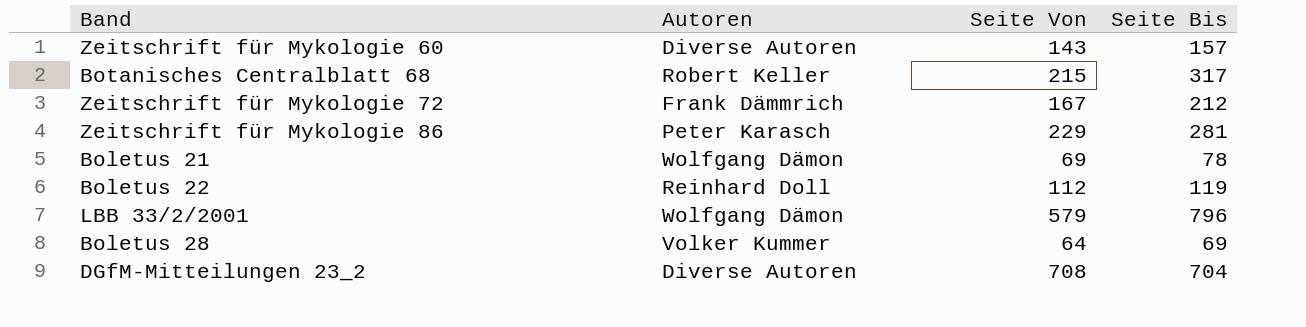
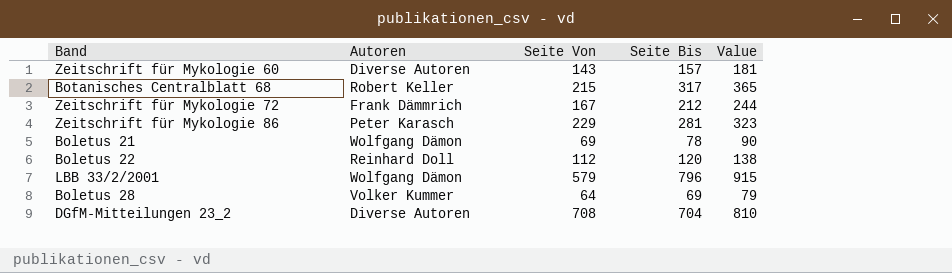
column Value | formula: none -> [Seite Bis] * 1.15
Boletus 22 | Seite Bis: 119 -> 120

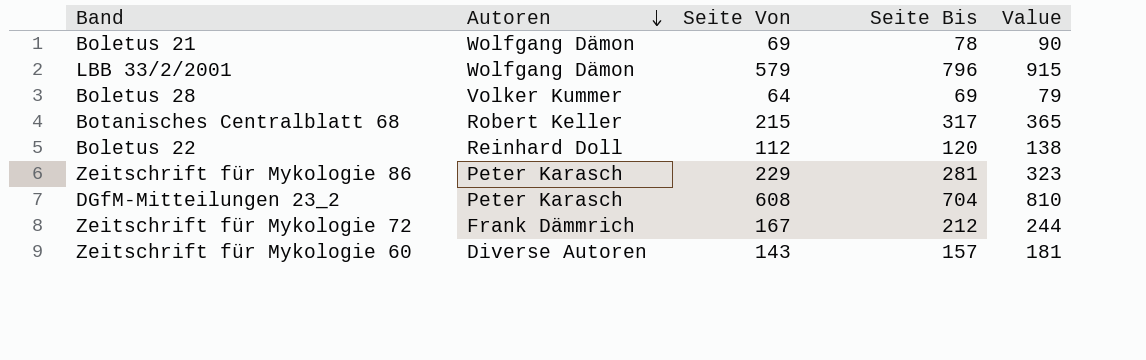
row order: none -> Autoren descending
DGfM-Mitteilungen 23_2 | Autoren: Diverse Autoren -> Peter Karasch
DGfM-Mitteilungen 23_2 | Seite Von: 708 -> 608

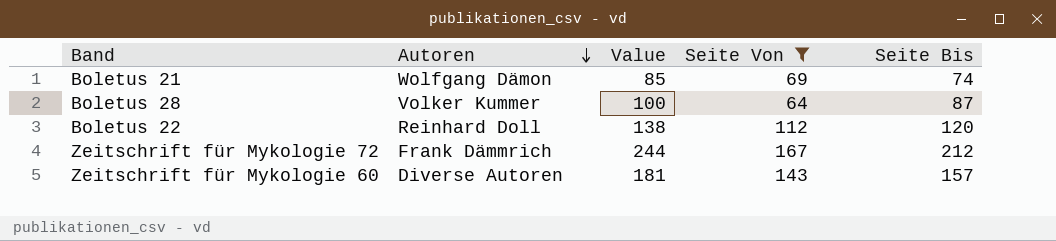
filter: none -> Seite Von <= 167
column Value | position: 5 -> 3
Boletus 21 | Value: 90 -> 85
Boletus 21 | Seite Bis: 78 -> 74
Boletus 28 | Value: 79 -> 100
Boletus 28 | Seite Bis: 69 -> 87

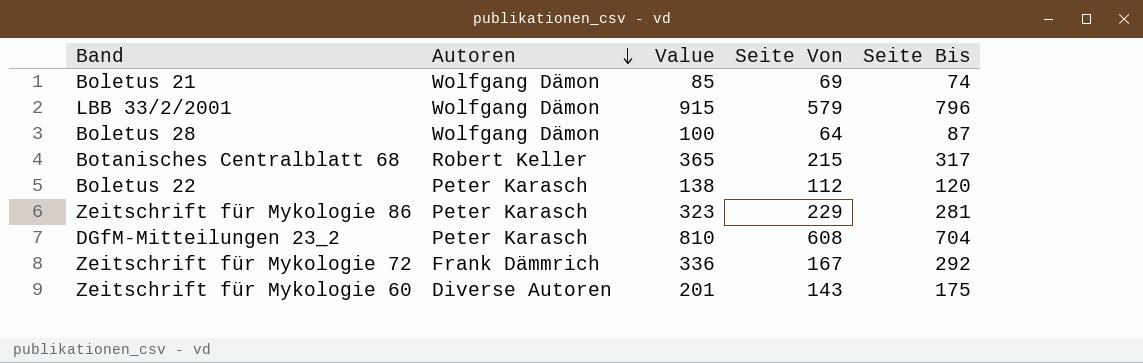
filter: Seite Von <= 167 -> none
Boletus 28 | Autoren: Volker Kummer -> Wolfgang Dämon
Boletus 22 | Autoren: Reinhard Doll -> Peter Karasch
Zeitschrift für Mykologie 72 | Value: 244 -> 336
Zeitschrift für Mykologie 72 | Seite Bis: 212 -> 292
Zeitschrift für Mykologie 60 | Value: 181 -> 201
Zeitschrift für Mykologie 60 | Seite Bis: 157 -> 175

